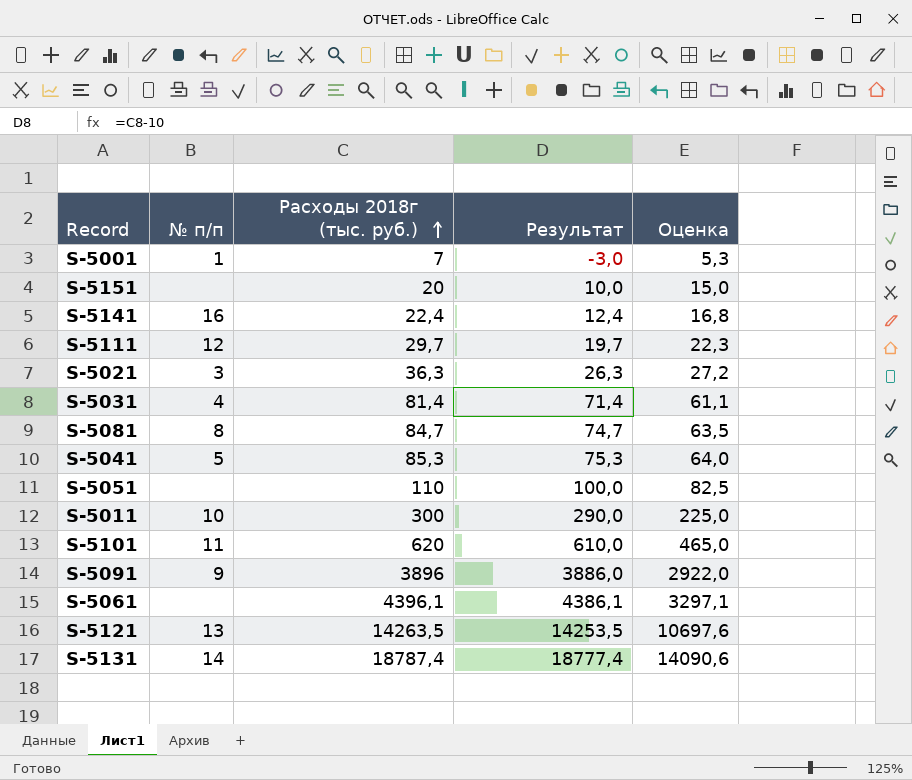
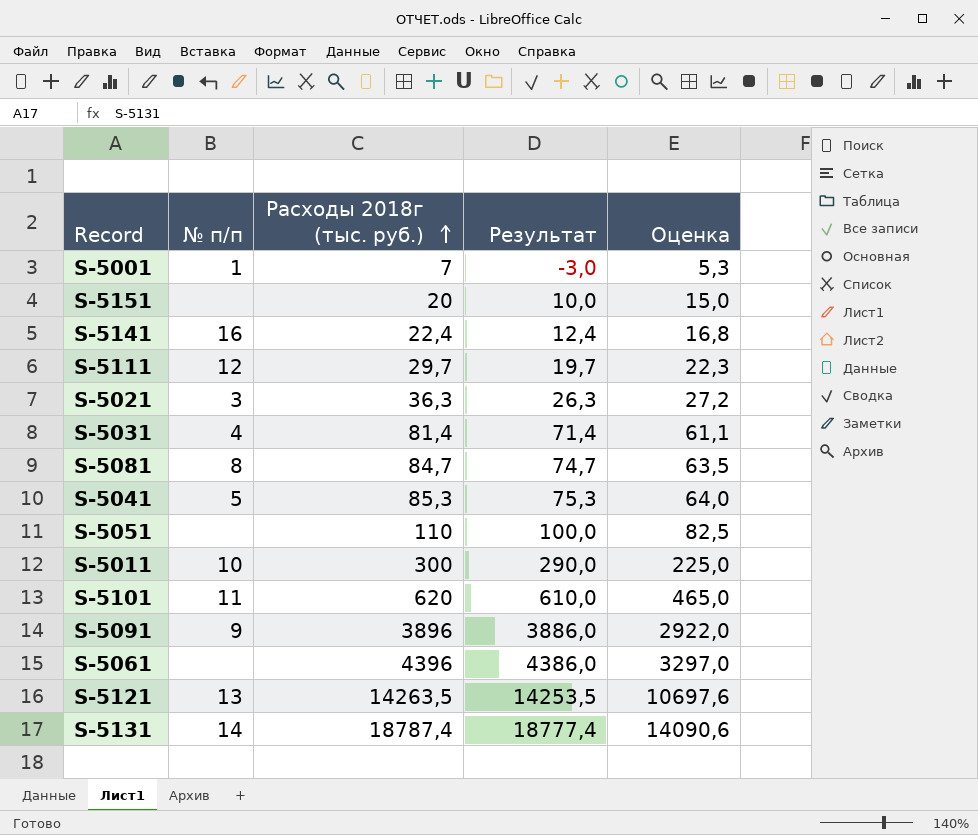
S-5061 | Расходы 2018г (тыс. руб.): 4396,1 -> 4396
S-5061 | Результат: 4386,1 -> 4386,0
S-5061 | Оценка: 3297,1 -> 3297,0

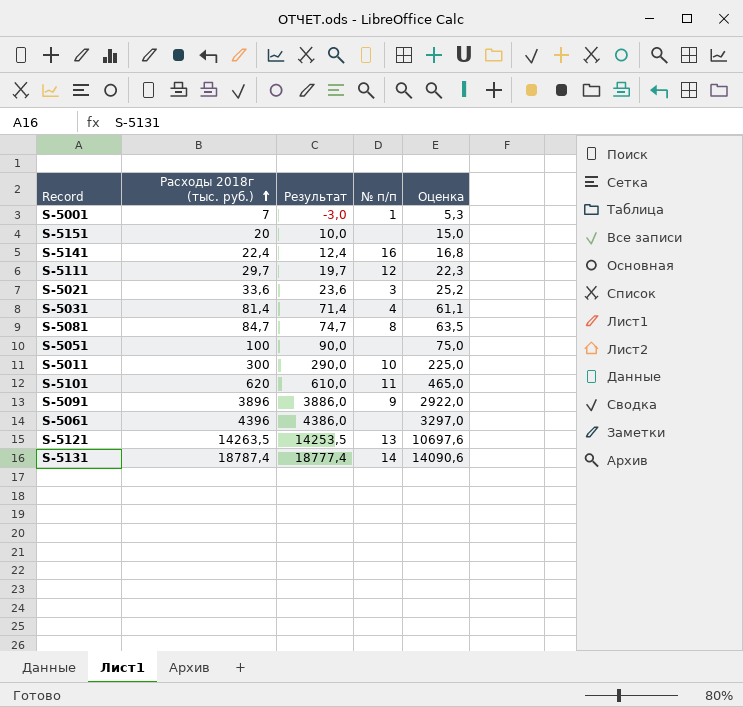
column № п/п | position: 2 -> 4
row S-5041: 5 | 85,3 | 75,3 | 64,0 -> none
S-5021 | Расходы 2018г (тыс. руб.): 36,3 -> 33,6
S-5021 | Результат: 26,3 -> 23,6
S-5021 | Оценка: 27,2 -> 25,2
S-5051 | Расходы 2018г (тыс. руб.): 110 -> 100
S-5051 | Результат: 100,0 -> 90,0
S-5051 | Оценка: 82,5 -> 75,0

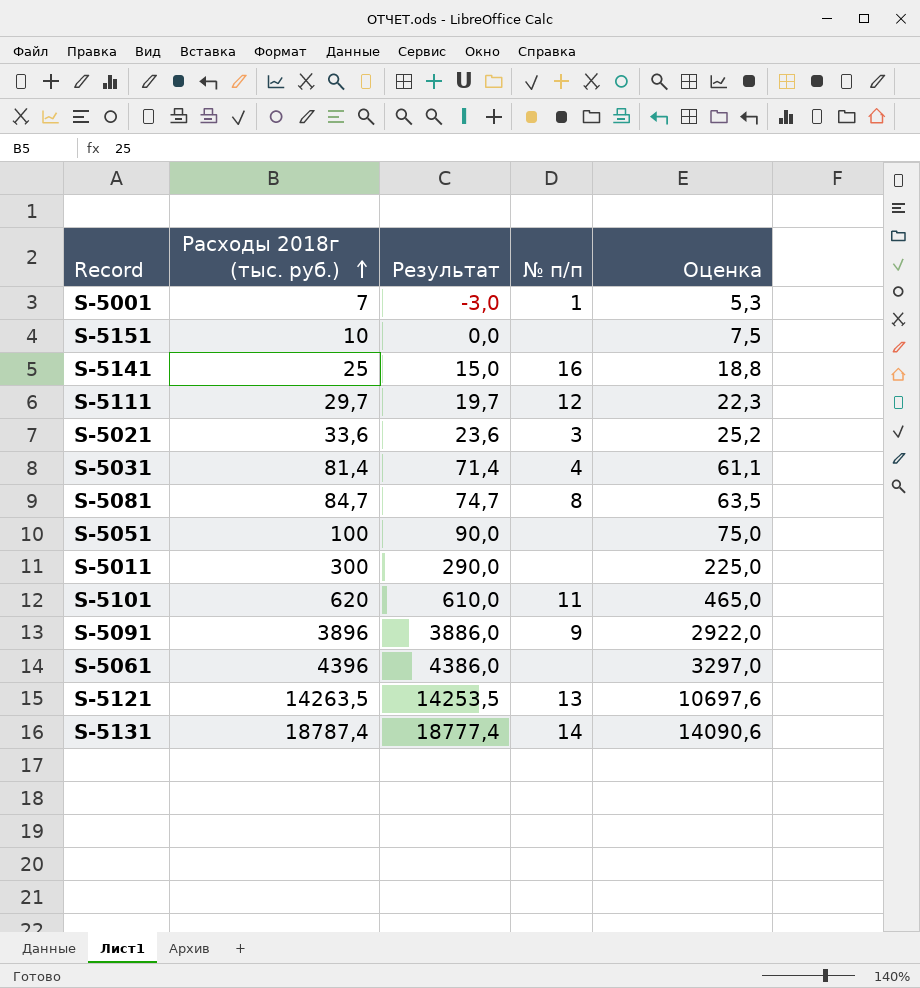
S-5151 | Расходы 2018г (тыс. руб.): 20 -> 10
S-5151 | Результат: 10,0 -> 0,0
S-5151 | Оценка: 15,0 -> 7,5
S-5141 | Расходы 2018г (тыс. руб.): 22,4 -> 25
S-5141 | Результат: 12,4 -> 15,0
S-5141 | Оценка: 16,8 -> 18,8
S-5011 | № п/п: 10 -> none

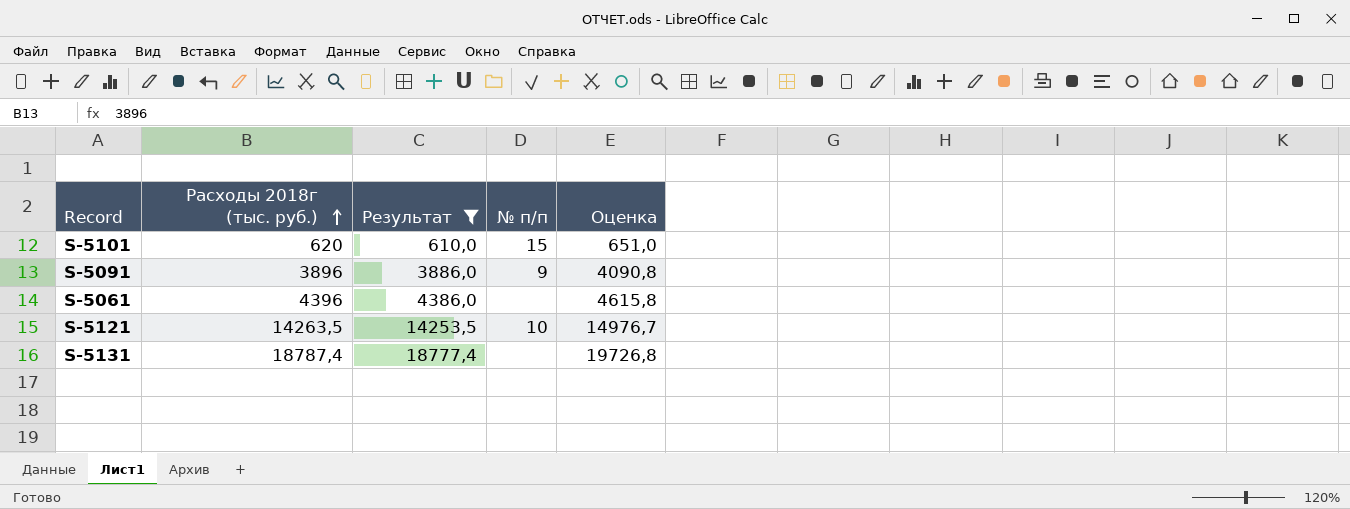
filter: none -> Результат >= 610,0
column Оценка | formula: [Расходы 2018г (тыс. руб.)] * 0,75 -> [Расходы 2018г (тыс. руб.)] * 1,05
S-5101 | № п/п: 11 -> 15
S-5121 | № п/п: 13 -> 10
S-5131 | № п/п: 14 -> none

